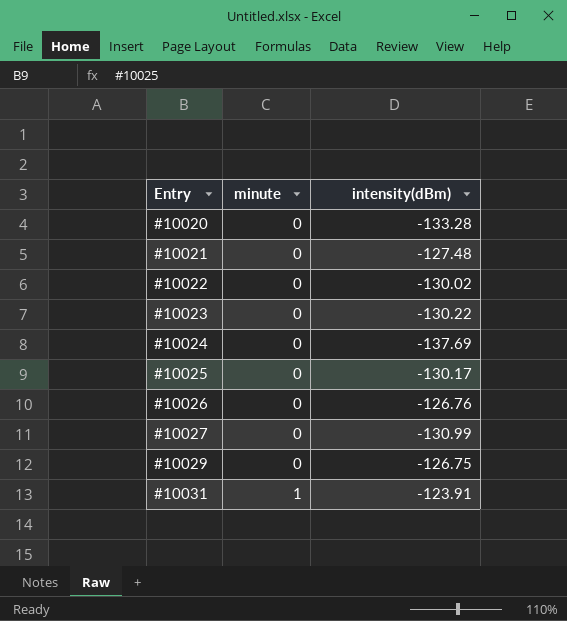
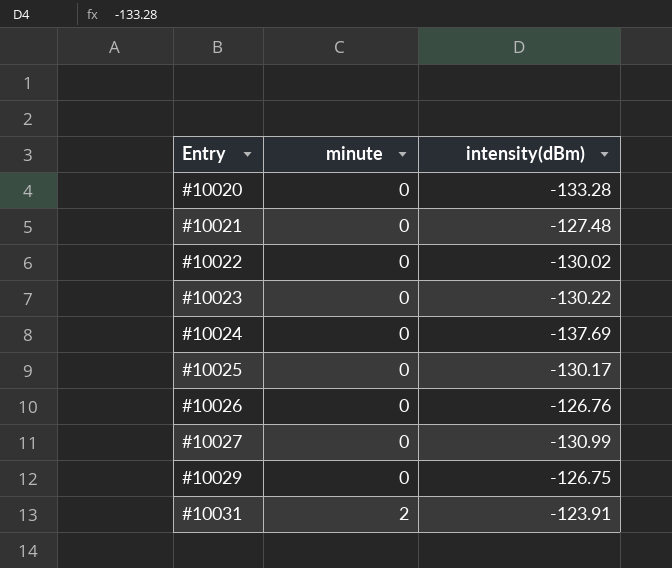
#10031 | minute: 1 -> 2

